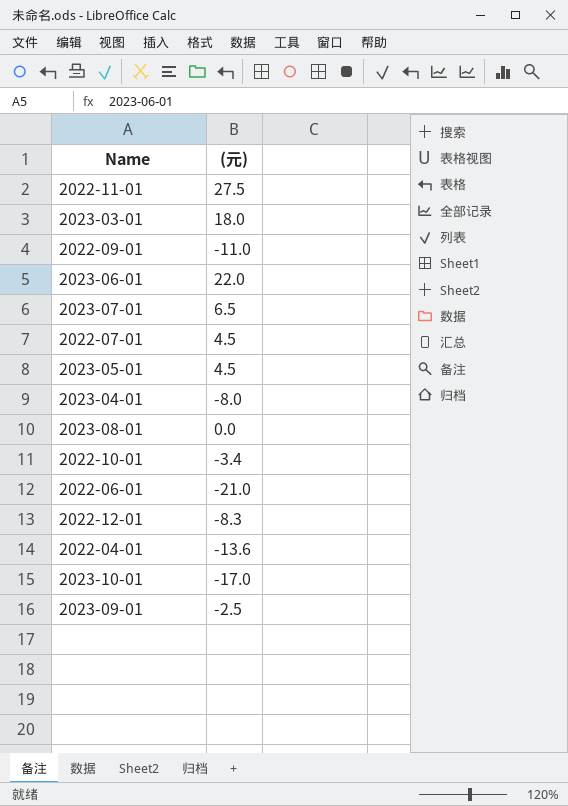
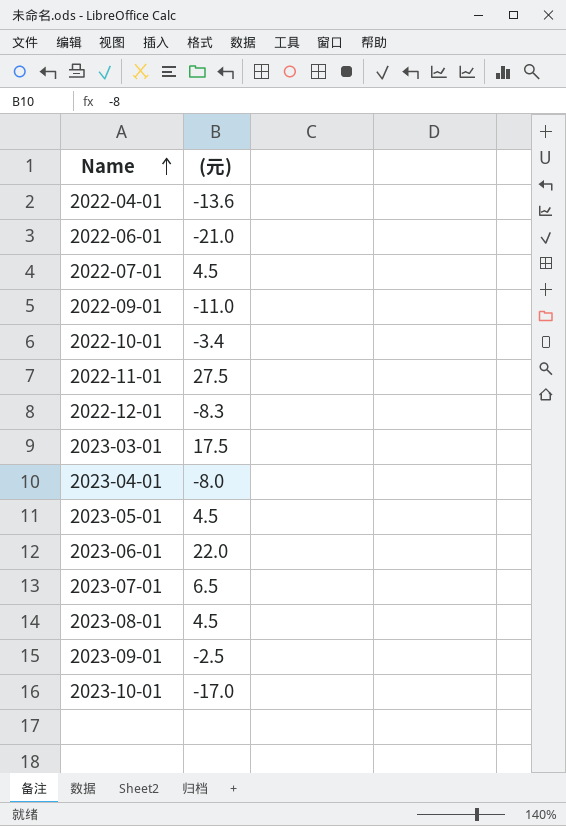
row order: none -> Name ascending
2023-03-01 | (元): 18.0 -> 17.5
2023-08-01 | (元): 0.0 -> 4.5

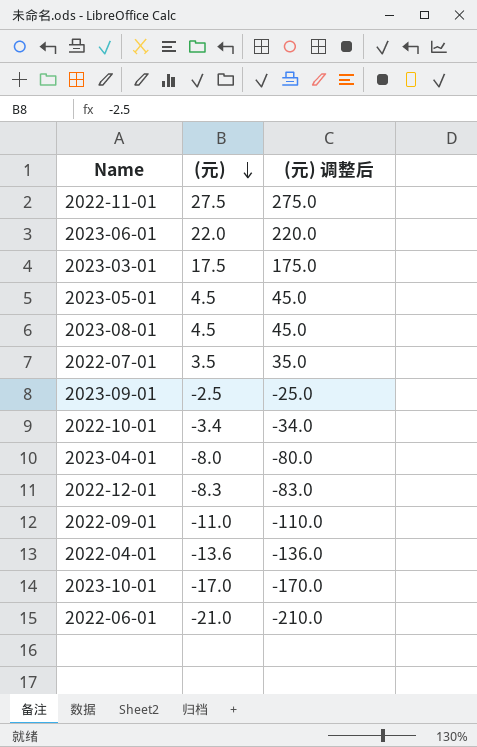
row order: Name ascending -> (元) descending
column (元) 调整后 | formula: none -> [(元)] * 10
row 2023-07-01: 6.5 -> none
2022-07-01 | (元): 4.5 -> 3.5

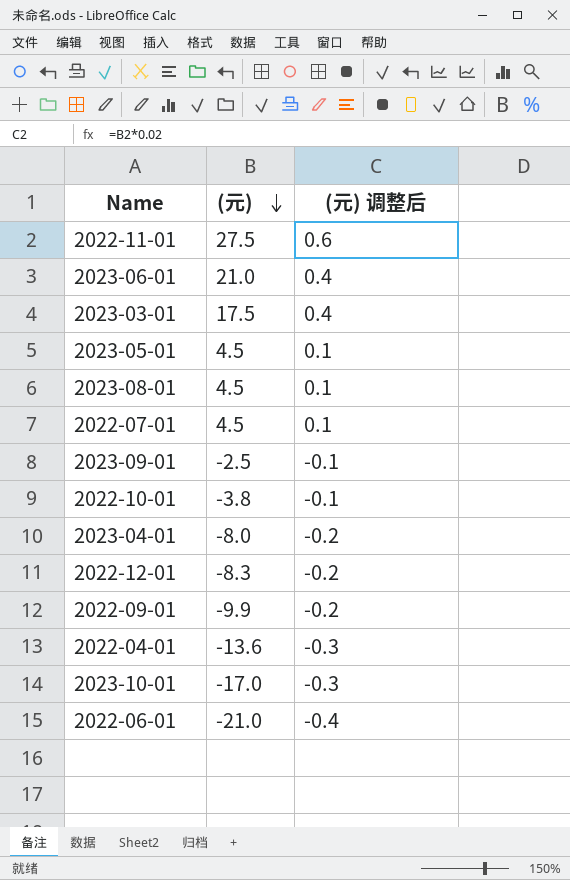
column (元) 调整后 | formula: [(元)] * 10 -> [(元)] * 0.02
2023-06-01 | (元): 22.0 -> 21.0
2022-07-01 | (元): 3.5 -> 4.5
2022-10-01 | (元): -3.4 -> -3.8
2022-09-01 | (元): -11.0 -> -9.9

